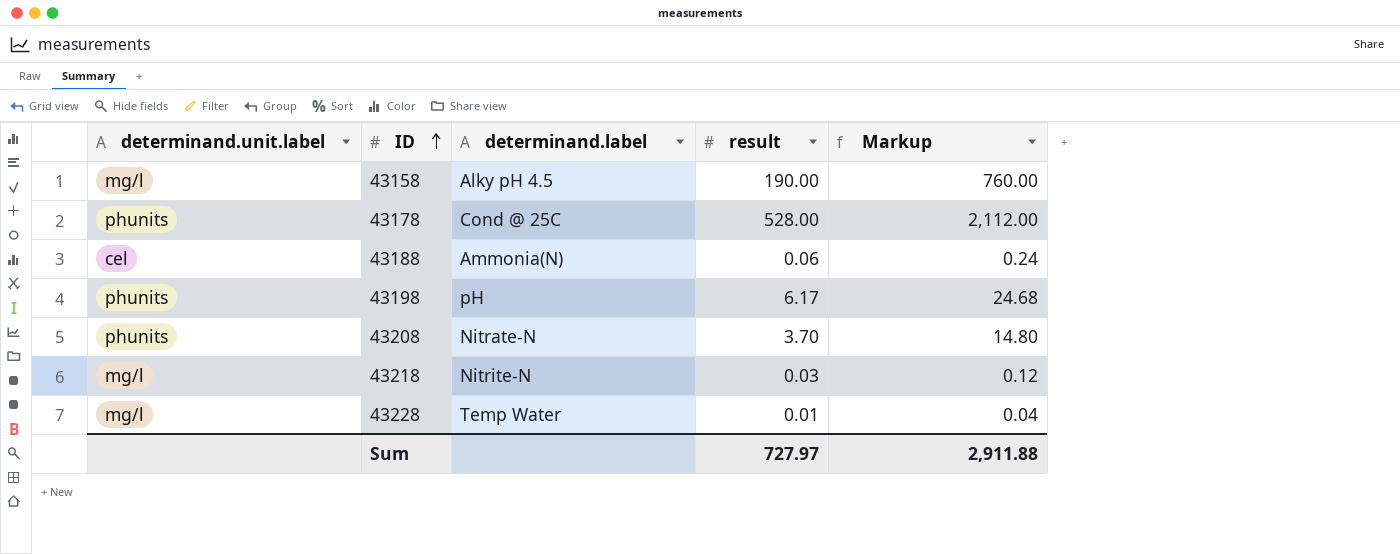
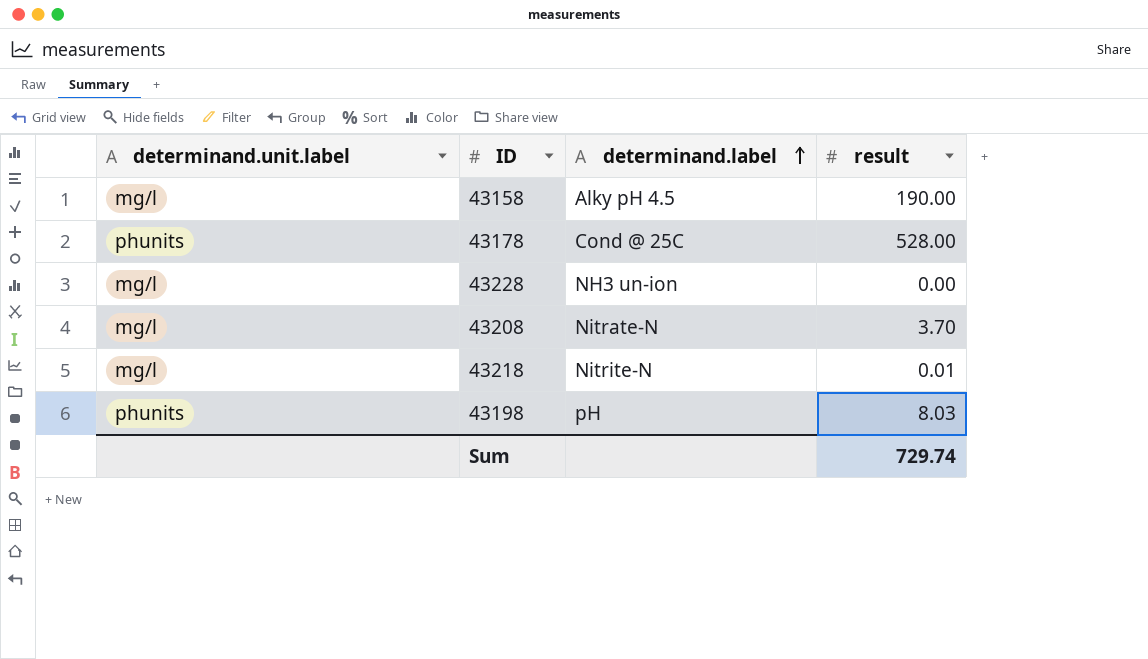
row order: ID ascending -> determinand.label ascending
column Markup | formula: [result] * 4 -> none
row 43188: cel | Ammonia(N) | 0.06 | 0.24 -> none
43228 | determinand.label: Temp Water -> NH3 un-ion
43228 | result: 0.01 -> 0.00
43208 | determinand.unit.label: phunits -> mg/l
43218 | result: 0.03 -> 0.01
43198 | result: 6.17 -> 8.03
Sum | result: 727.97 -> 729.74

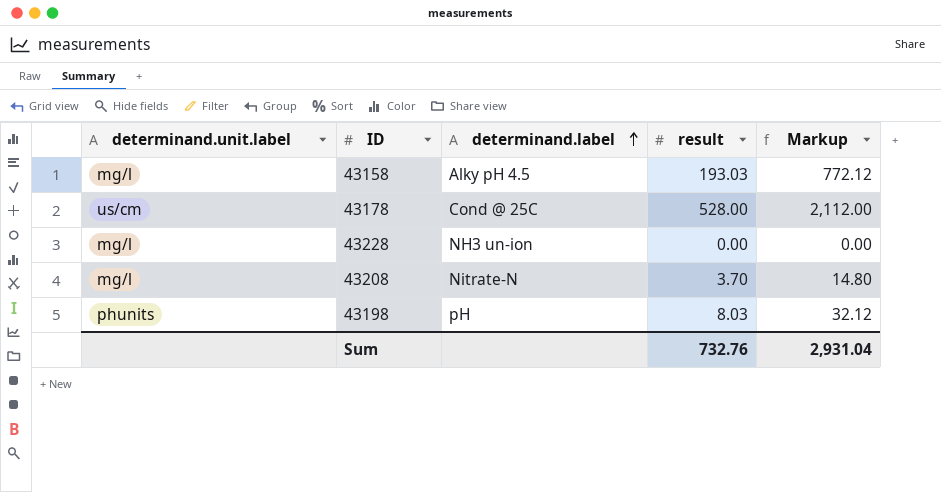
column Markup | formula: none -> [result] * 4
row 43218: mg/l | Nitrite-N | 0.01 -> none
43158 | result: 190.00 -> 193.03
43178 | determinand.unit.label: phunits -> us/cm
Sum | result: 729.74 -> 732.76

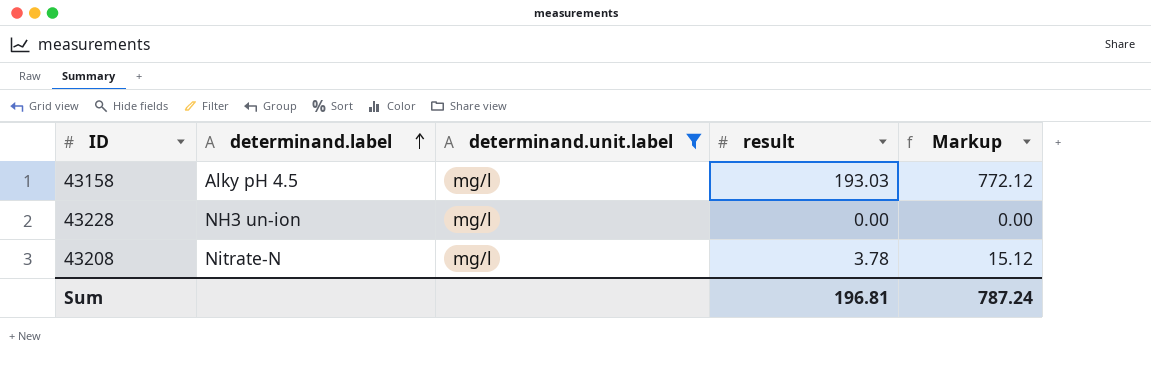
filter: none -> determinand.unit.label = mg/l
column determinand.unit.label | position: 1 -> 3
43208 | result: 3.70 -> 3.78
43208 | Markup: 14.80 -> 15.12
Sum | result: 732.76 -> 196.81
Sum | Markup: 2,931.04 -> 787.24

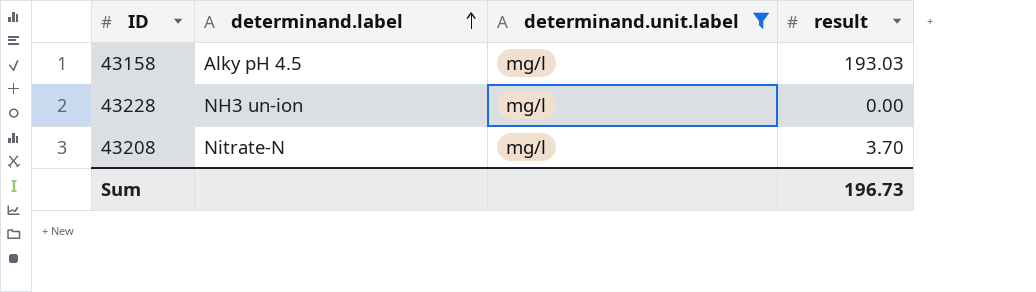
column Markup | formula: [result] * 4 -> none
43208 | result: 3.78 -> 3.70
Sum | result: 196.81 -> 196.73

